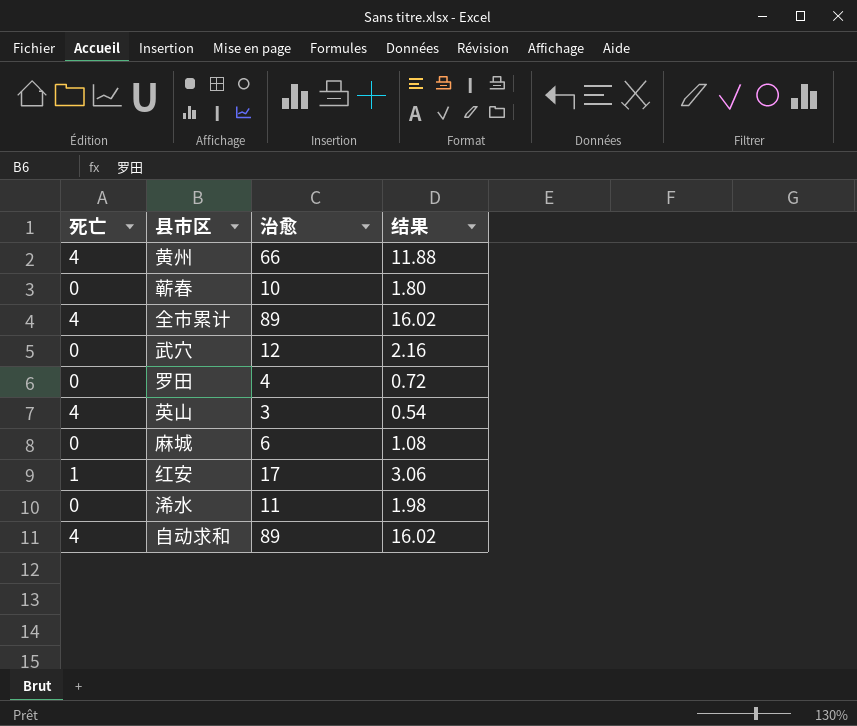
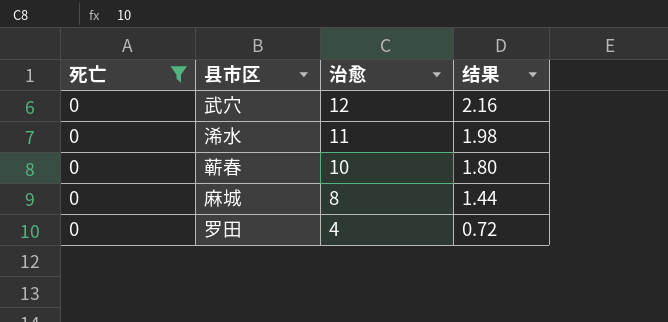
filter: none -> 死亡 = 0
row order: none -> 治愈 descending
麻城 | 治愈: 6 -> 8
麻城 | 结果: 1.08 -> 1.44

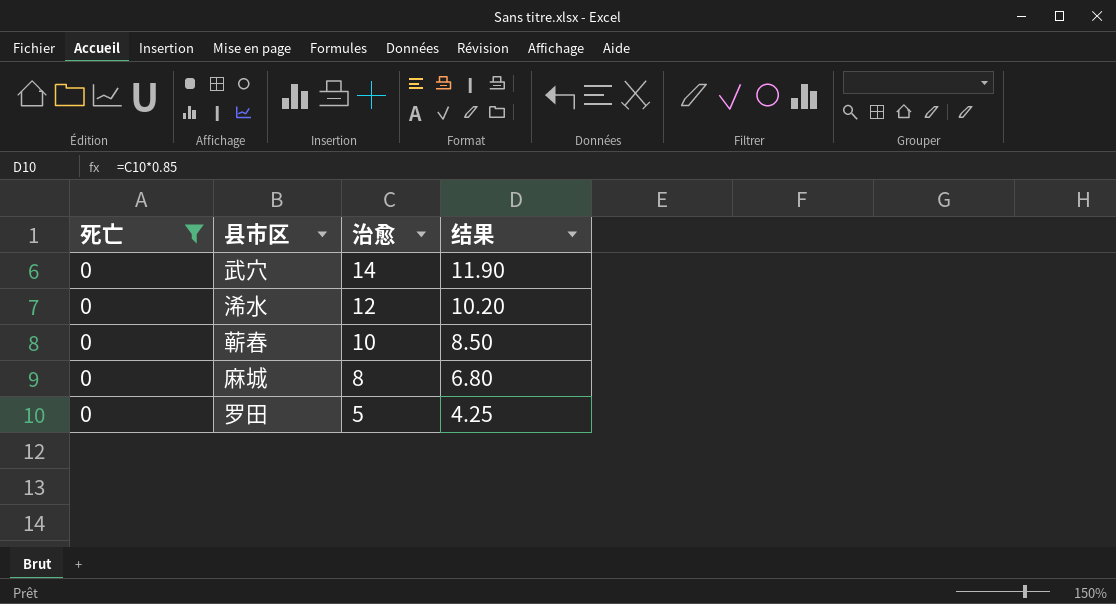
column 结果 | formula: [治愈] * 0.18 -> [治愈] * 0.85
武穴 | 治愈: 12 -> 14
浠水 | 治愈: 11 -> 12
罗田 | 治愈: 4 -> 5

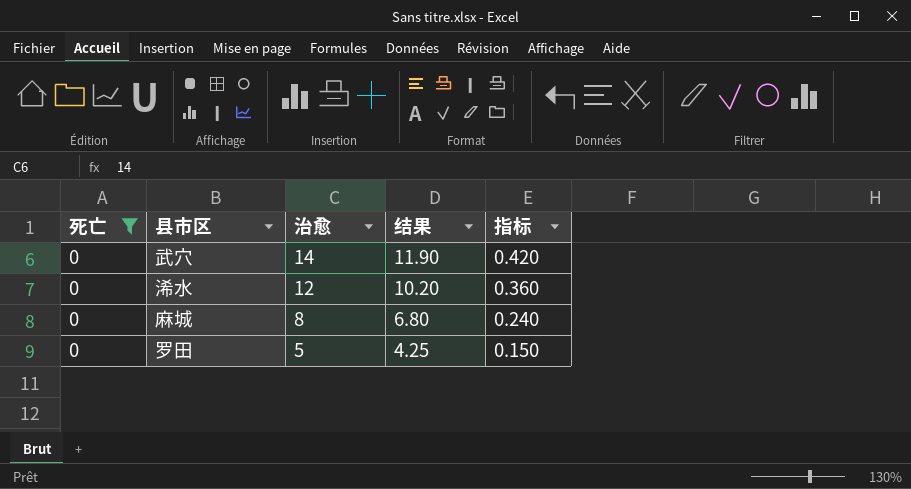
column 指标 | formula: none -> [治愈] * 0.03
row 蕲春: 0 | 10 | 8.50 -> none

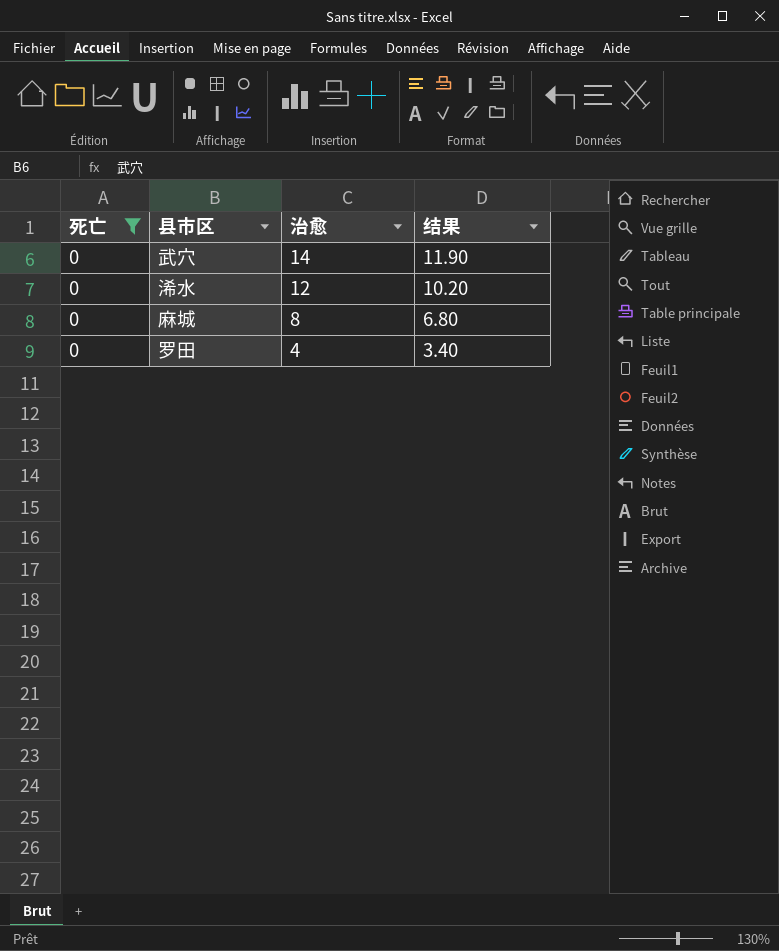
column 指标 | formula: [治愈] * 0.03 -> none
罗田 | 治愈: 5 -> 4
罗田 | 结果: 4.25 -> 3.40

